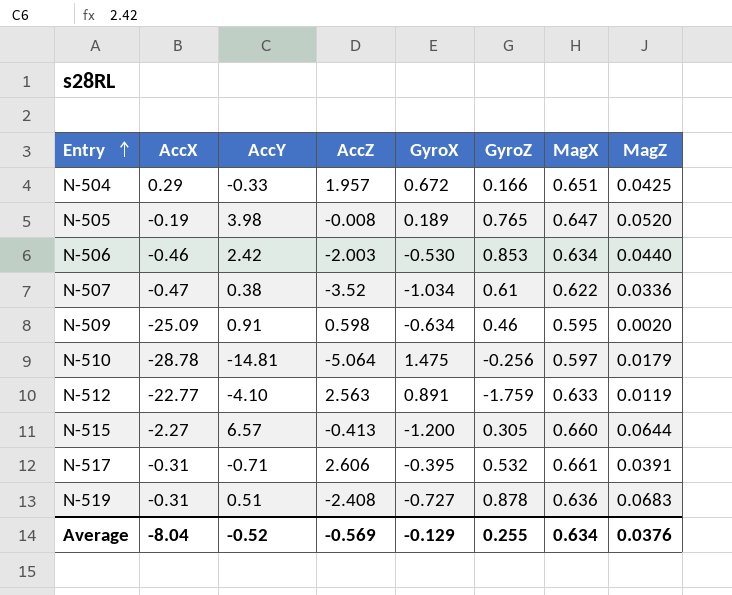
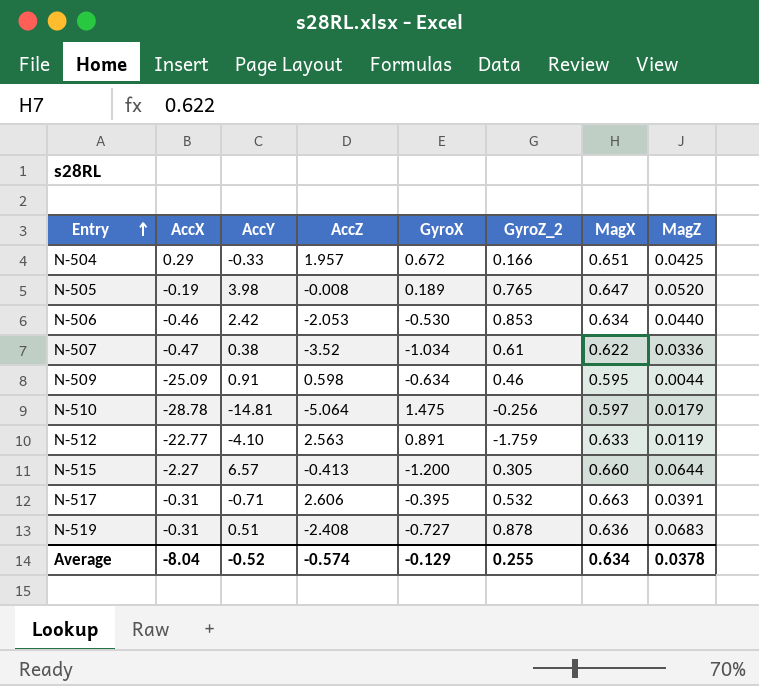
column name: GyroZ -> GyroZ_2
N-506 | AccZ: -2.003 -> -2.053
N-509 | MagZ: 0.0020 -> 0.0044
N-517 | MagX: 0.661 -> 0.663
Average | AccZ: -0.569 -> -0.574
Average | MagZ: 0.0376 -> 0.0378

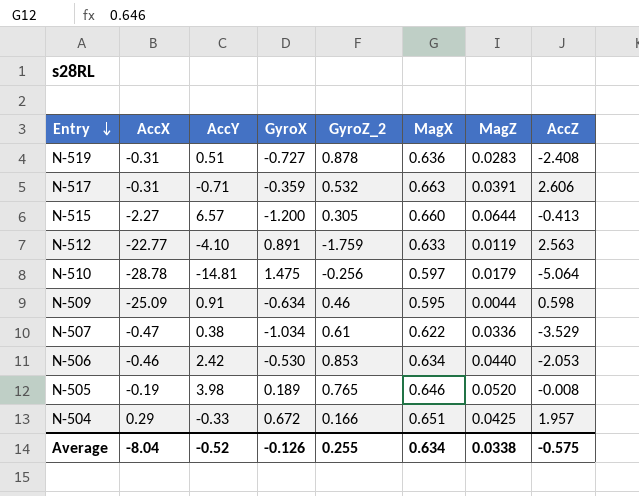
row order: Entry ascending -> Entry descending
column AccZ | position: 4 -> 8
N-519 | MagZ: 0.0683 -> 0.0283
N-517 | GyroX: -0.395 -> -0.359
N-507 | AccZ: -3.52 -> -3.529
N-505 | MagX: 0.647 -> 0.646
Average | GyroX: -0.129 -> -0.126
Average | MagZ: 0.0378 -> 0.0338
Average | AccZ: -0.574 -> -0.575

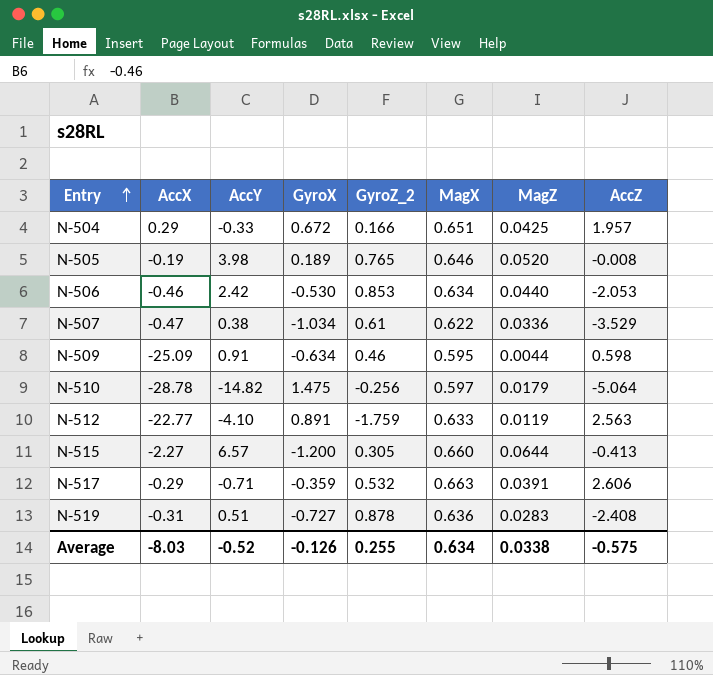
row order: Entry descending -> Entry ascending
N-510 | AccY: -14.81 -> -14.82
N-517 | AccX: -0.31 -> -0.29
Average | AccX: -8.04 -> -8.03

